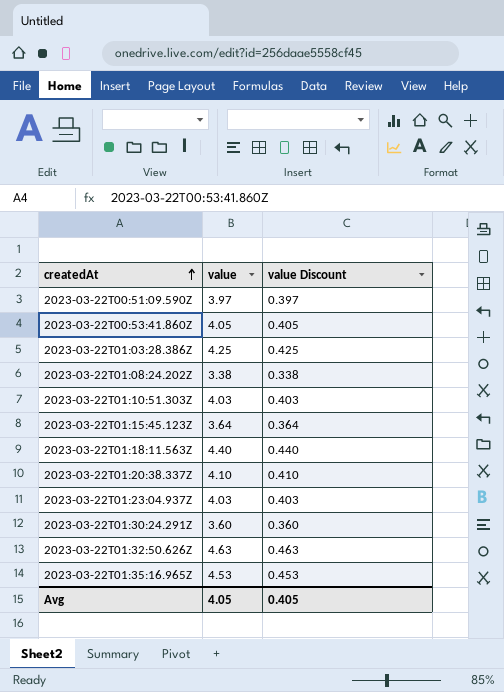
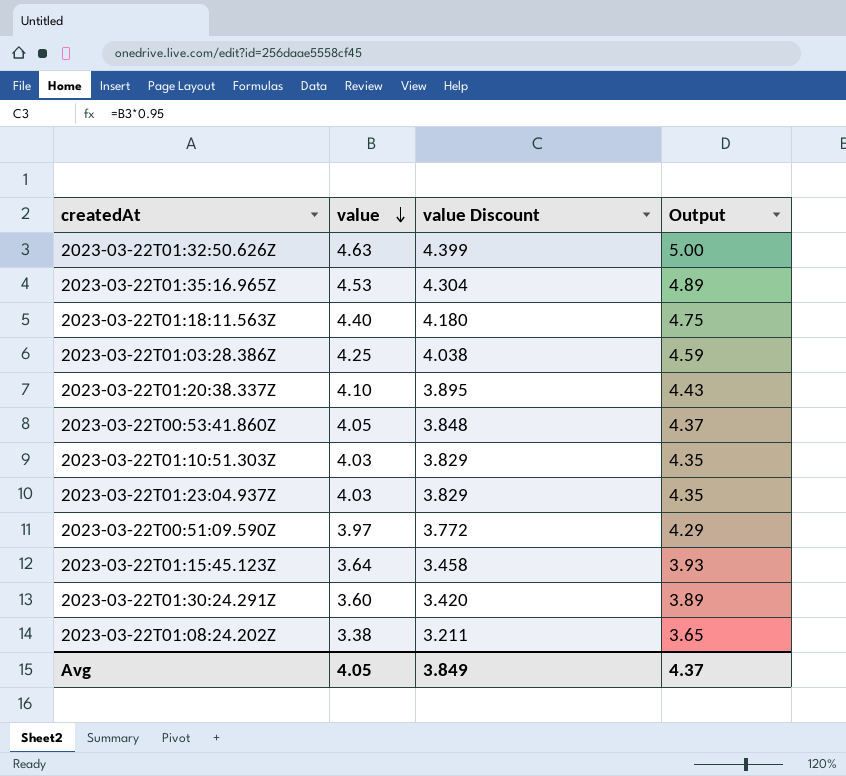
row order: createdAt ascending -> value descending
column value Discount | formula: [value] * 0.1 -> [value] * 0.95
column Output | formula: none -> [value] * 1.08
Avg | value Discount: 0.405 -> 3.849

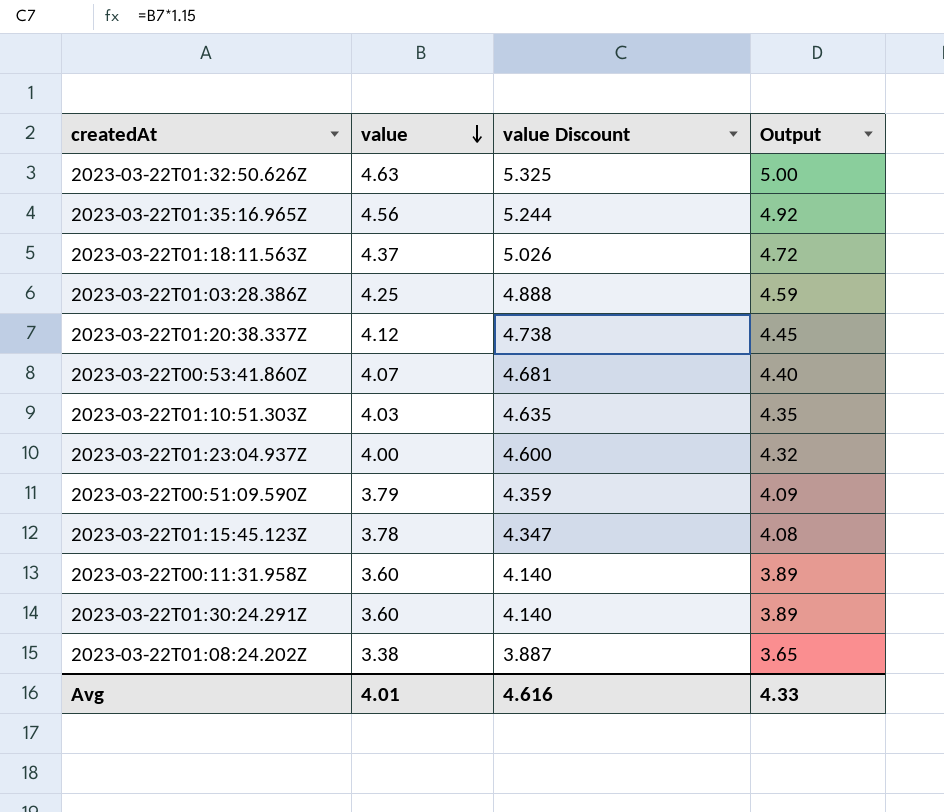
column value Discount | formula: [value] * 0.95 -> [value] * 1.15
2023-03-22T01:35:16.965Z | value: 4.53 -> 4.56
2023-03-22T01:35:16.965Z | Output: 4.89 -> 4.92
2023-03-22T01:18:11.563Z | value: 4.40 -> 4.37
2023-03-22T01:18:11.563Z | Output: 4.75 -> 4.72
2023-03-22T01:20:38.337Z | value: 4.10 -> 4.12
2023-03-22T01:20:38.337Z | Output: 4.43 -> 4.45
2023-03-22T00:53:41.860Z | value: 4.05 -> 4.07
2023-03-22T00:53:41.860Z | Output: 4.37 -> 4.40
2023-03-22T01:23:04.937Z | value: 4.03 -> 4.00
2023-03-22T01:23:04.937Z | Output: 4.35 -> 4.32
2023-03-22T00:51:09.590Z | value: 3.97 -> 3.79
2023-03-22T00:51:09.590Z | Output: 4.29 -> 4.09
2023-03-22T01:15:45.123Z | value: 3.64 -> 3.78
2023-03-22T01:15:45.123Z | Output: 3.93 -> 4.08
row 2023-03-22T00:11:31.958Z: none -> 3.60 | 4.140 | 3.89
Avg | value: 4.05 -> 4.01
Avg | value Discount: 3.849 -> 4.616
Avg | Output: 4.37 -> 4.33

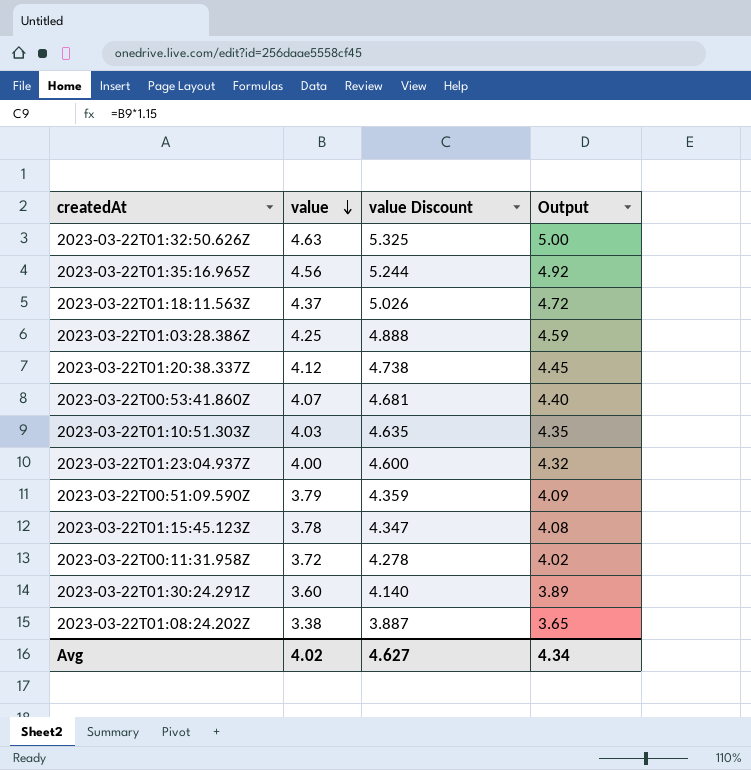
2023-03-22T00:11:31.958Z | value: 3.60 -> 3.72
2023-03-22T00:11:31.958Z | value Discount: 4.140 -> 4.278
2023-03-22T00:11:31.958Z | Output: 3.89 -> 4.02
Avg | value: 4.01 -> 4.02
Avg | value Discount: 4.616 -> 4.627
Avg | Output: 4.33 -> 4.34

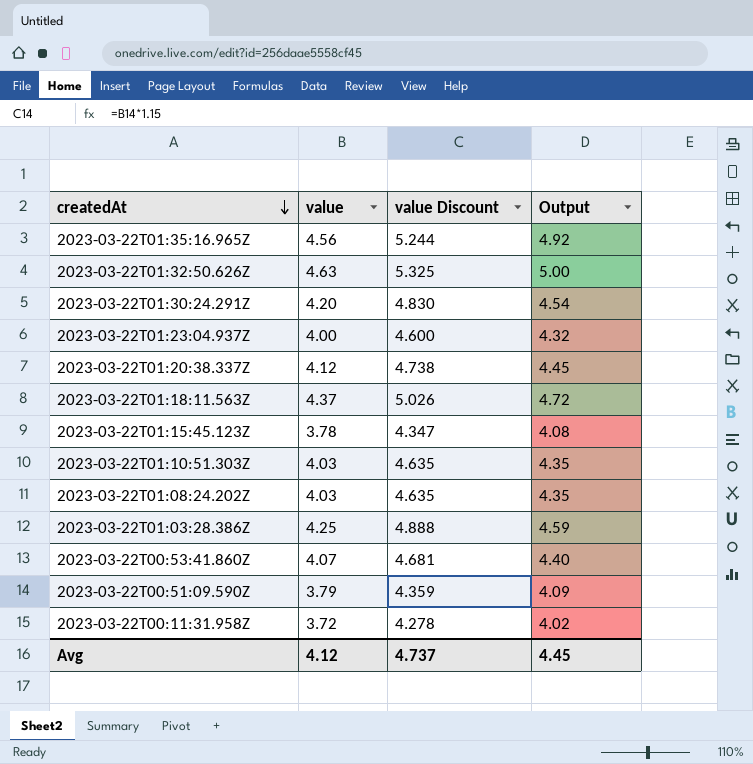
row order: value descending -> createdAt descending
2023-03-22T01:30:24.291Z | value: 3.60 -> 4.20
2023-03-22T01:30:24.291Z | value Discount: 4.140 -> 4.830
2023-03-22T01:30:24.291Z | Output: 3.89 -> 4.54
2023-03-22T01:08:24.202Z | value: 3.38 -> 4.03
2023-03-22T01:08:24.202Z | value Discount: 3.887 -> 4.635
2023-03-22T01:08:24.202Z | Output: 3.65 -> 4.35
Avg | value: 4.02 -> 4.12
Avg | value Discount: 4.627 -> 4.737
Avg | Output: 4.34 -> 4.45

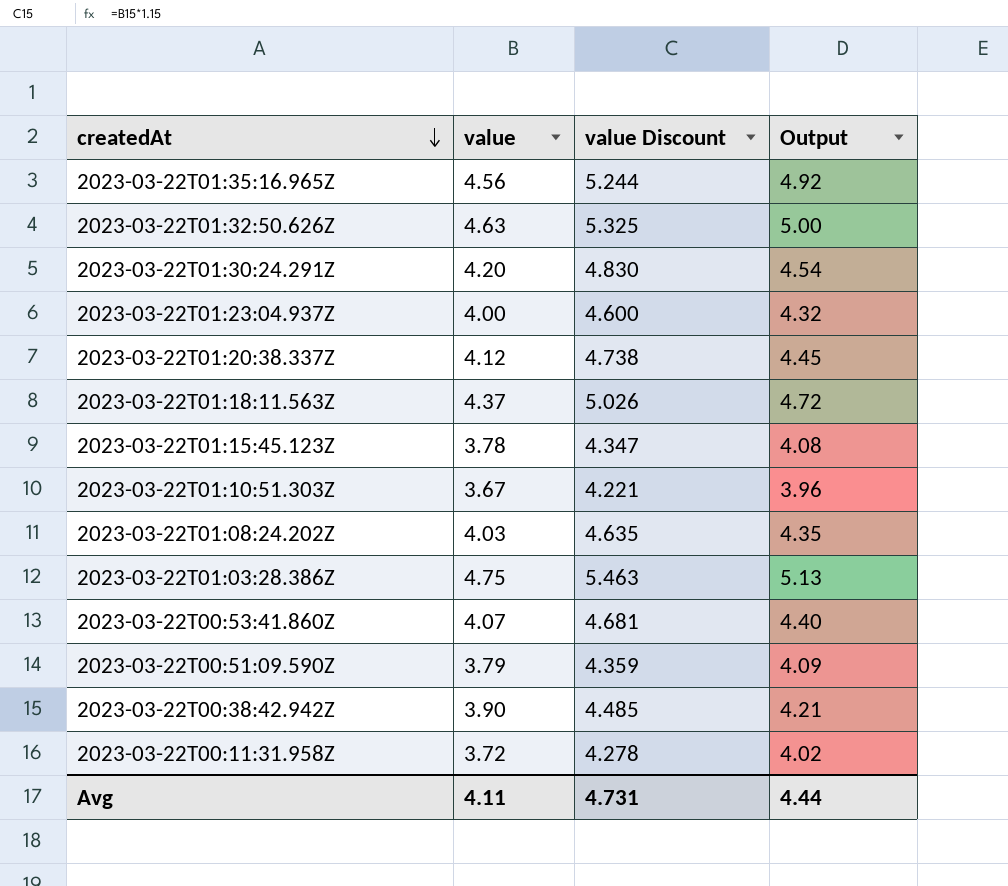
2023-03-22T01:10:51.303Z | value: 4.03 -> 3.67
2023-03-22T01:10:51.303Z | value Discount: 4.635 -> 4.221
2023-03-22T01:10:51.303Z | Output: 4.35 -> 3.96
2023-03-22T01:03:28.386Z | value: 4.25 -> 4.75
2023-03-22T01:03:28.386Z | value Discount: 4.888 -> 5.463
2023-03-22T01:03:28.386Z | Output: 4.59 -> 5.13
row 2023-03-22T00:38:42.942Z: none -> 3.90 | 4.485 | 4.21
Avg | value: 4.12 -> 4.11
Avg | value Discount: 4.737 -> 4.731
Avg | Output: 4.45 -> 4.44

